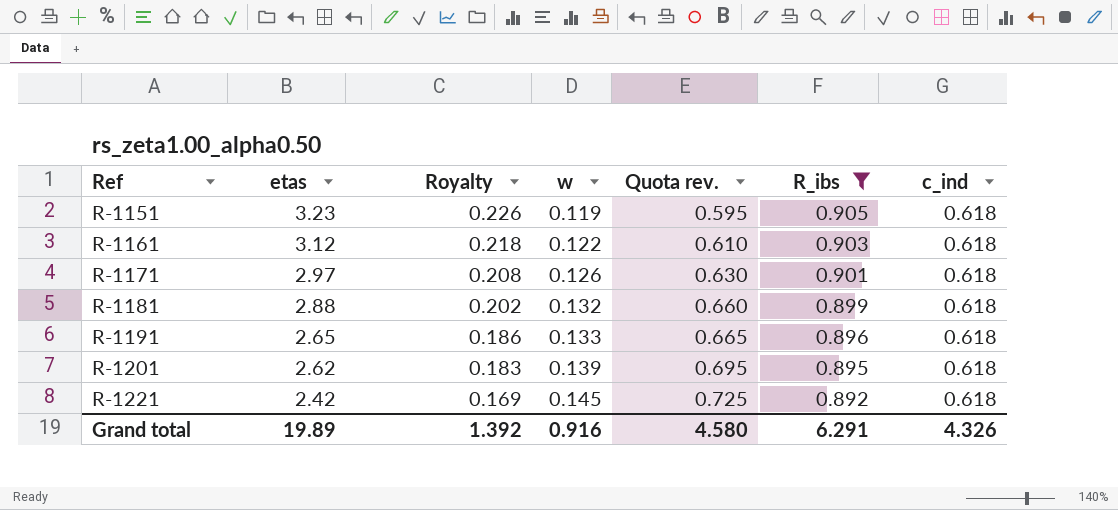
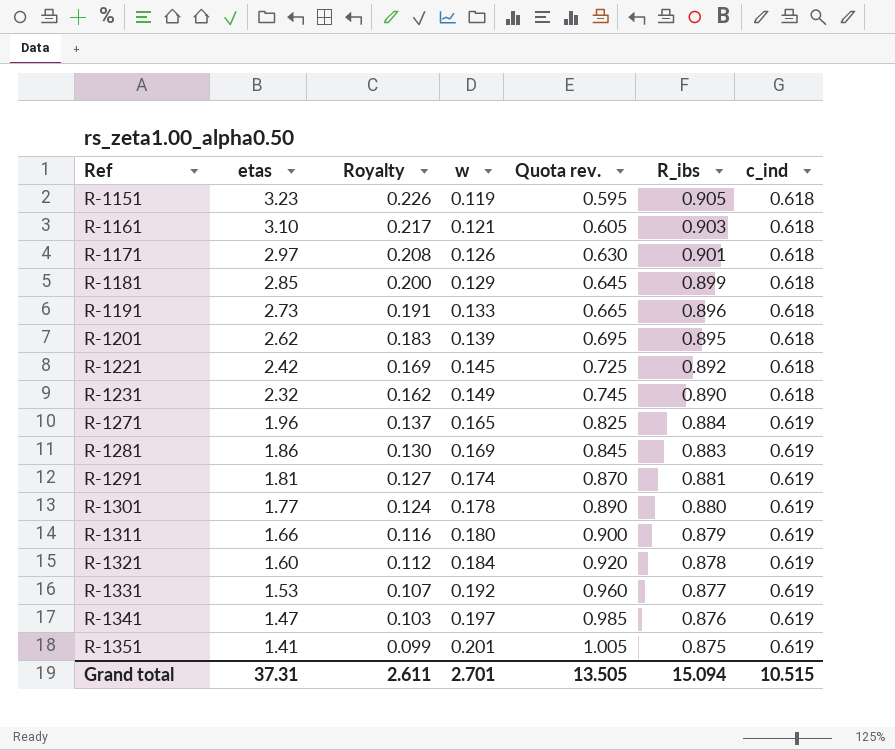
filter: R_ibs >= 0.892 -> none
R-1161 | etas: 3.12 -> 3.10
R-1161 | Royalty: 0.218 -> 0.217
R-1161 | w: 0.122 -> 0.121
R-1161 | Quota rev.: 0.610 -> 0.605
R-1181 | etas: 2.88 -> 2.85
R-1181 | Royalty: 0.202 -> 0.200
R-1181 | w: 0.132 -> 0.129
R-1181 | Quota rev.: 0.660 -> 0.645
R-1191 | etas: 2.65 -> 2.73
R-1191 | Royalty: 0.186 -> 0.191
Grand total | etas: 19.89 -> 37.31
Grand total | Royalty: 1.392 -> 2.611
Grand total | w: 0.916 -> 2.701
Grand total | Quota rev.: 4.580 -> 13.505
Grand total | R_ibs: 6.291 -> 15.094
Grand total | c_ind: 4.326 -> 10.515

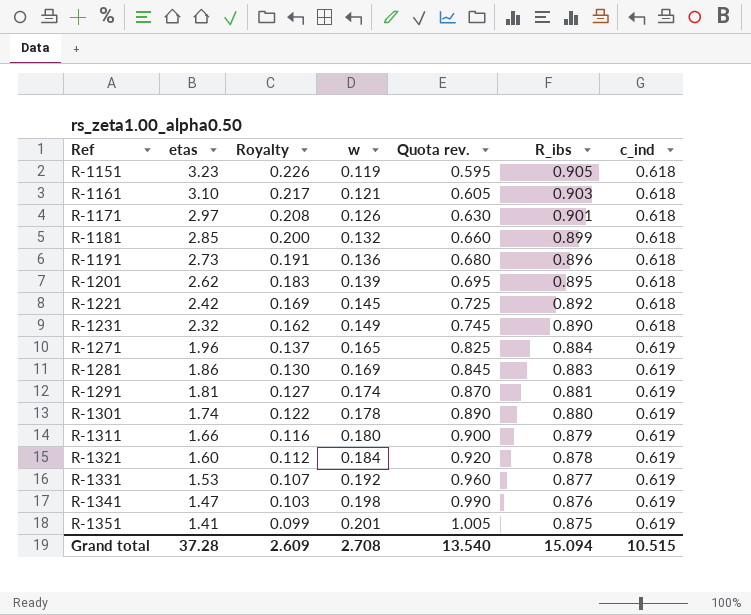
R-1181 | w: 0.129 -> 0.132
R-1181 | Quota rev.: 0.645 -> 0.660
R-1191 | w: 0.133 -> 0.136
R-1191 | Quota rev.: 0.665 -> 0.680
R-1301 | etas: 1.77 -> 1.74
R-1301 | Royalty: 0.124 -> 0.122
R-1341 | w: 0.197 -> 0.198
R-1341 | Quota rev.: 0.985 -> 0.990
Grand total | etas: 37.31 -> 37.28
Grand total | Royalty: 2.611 -> 2.609
Grand total | w: 2.701 -> 2.708
Grand total | Quota rev.: 13.505 -> 13.540

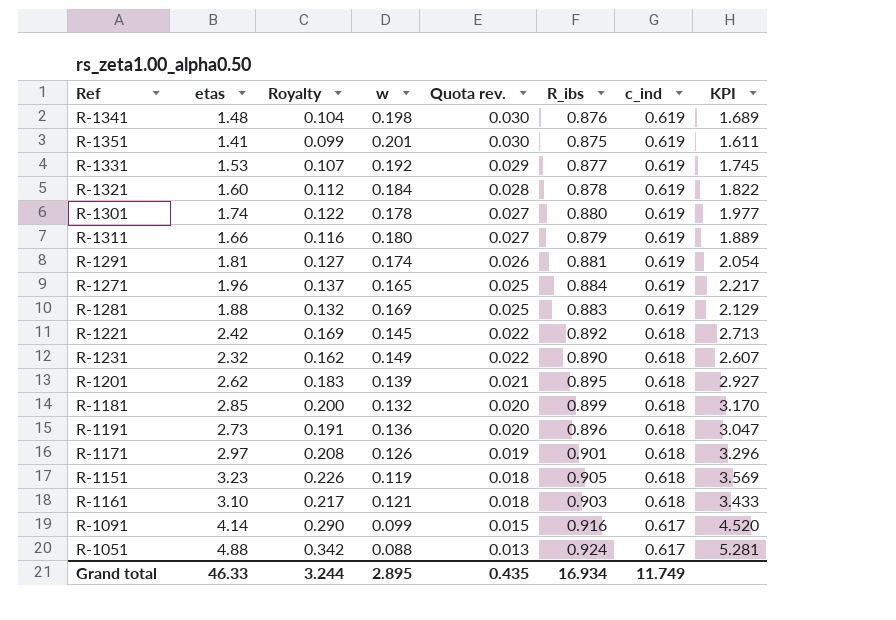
row order: Ref ascending -> Quota rev. descending
column Quota rev. | formula: [w] * 5 -> [w] * 0.15
column KPI | formula: none -> [etas] / [R_ibs]
R-1341 | etas: 1.47 -> 1.48
R-1341 | Royalty: 0.103 -> 0.104
R-1281 | etas: 1.86 -> 1.88
R-1281 | Royalty: 0.130 -> 0.132
row R-1091: none -> 4.14 | 0.290 | 0.099 | 0.015 | 0.916 | 0.617 | 4.520
row R-1051: none -> 4.88 | 0.342 | 0.088 | 0.013 | 0.924 | 0.617 | 5.281
Grand total | etas: 37.28 -> 46.33
Grand total | Royalty: 2.609 -> 3.244
Grand total | w: 2.708 -> 2.895
Grand total | Quota rev.: 13.540 -> 0.435
Grand total | R_ibs: 15.094 -> 16.934
Grand total | c_ind: 10.515 -> 11.749

